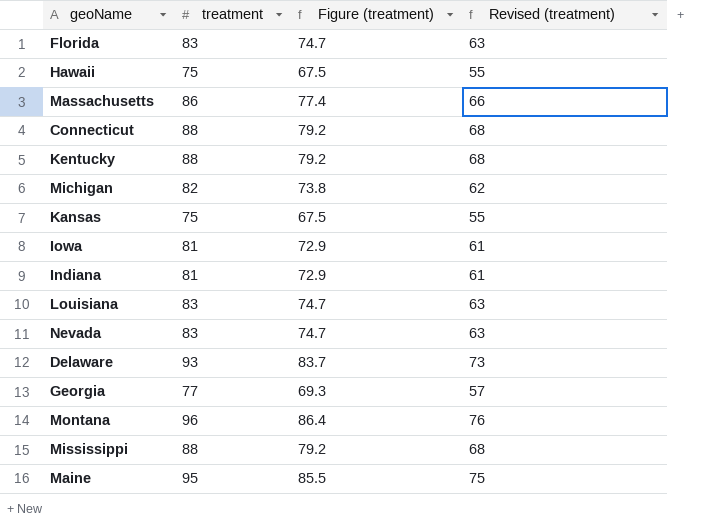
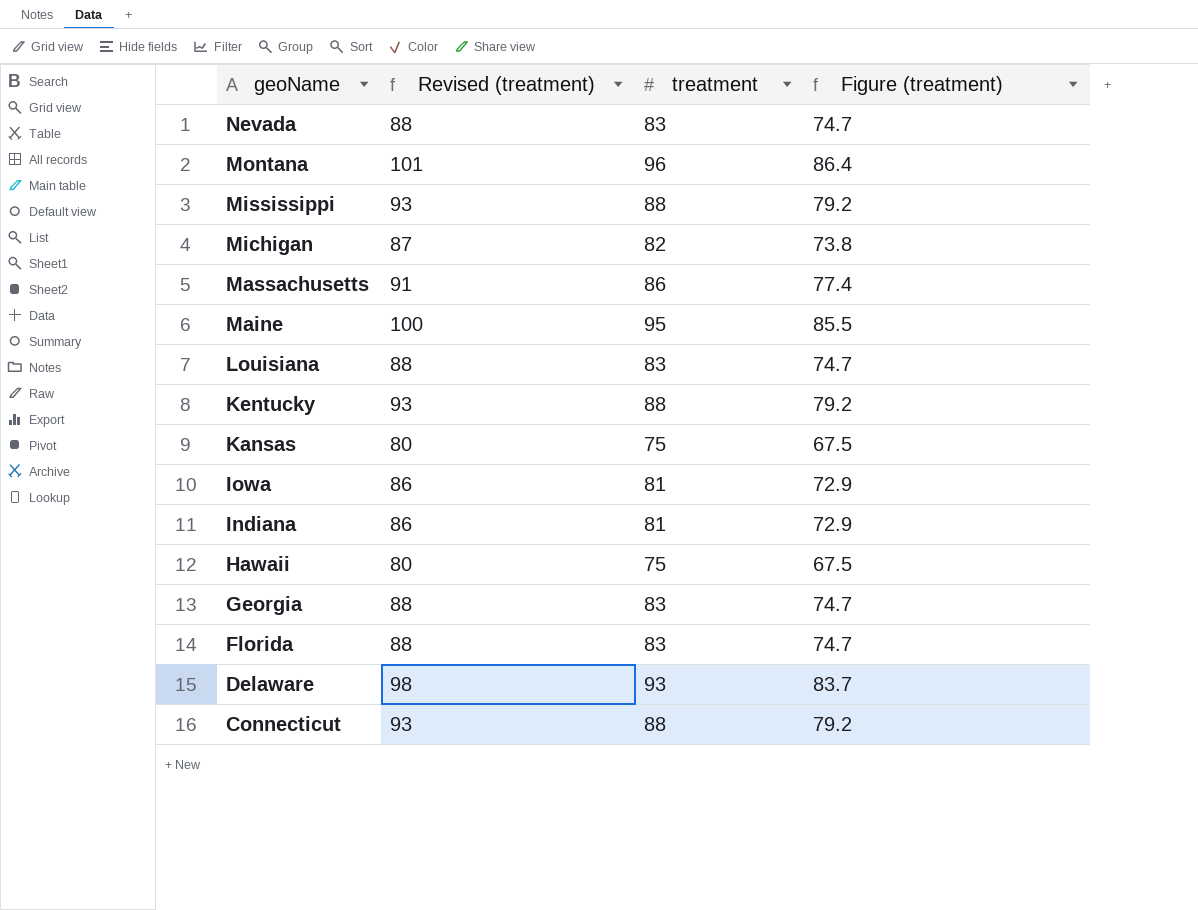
row order: none -> geoName descending
column Revised (treatment) | formula: [treatment] - 20 -> [treatment] + 5
column Revised (treatment) | position: 4 -> 2
Georgia | treatment: 77 -> 83
Georgia | Figure (treatment): 69.3 -> 74.7

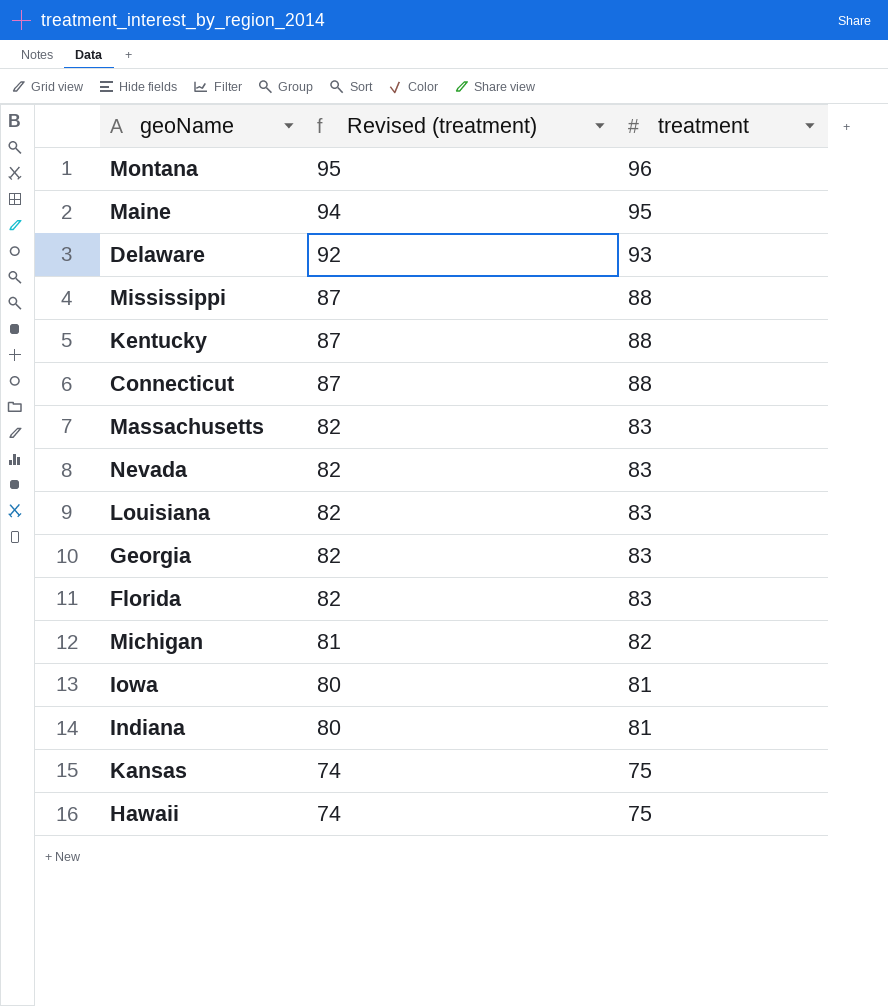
row order: geoName descending -> Revised (treatment) descending
column Figure (treatment) | formula: [treatment] * 0.9 -> none
column Revised (treatment) | formula: [treatment] + 5 -> [treatment] - 1
Massachusetts | treatment: 86 -> 83

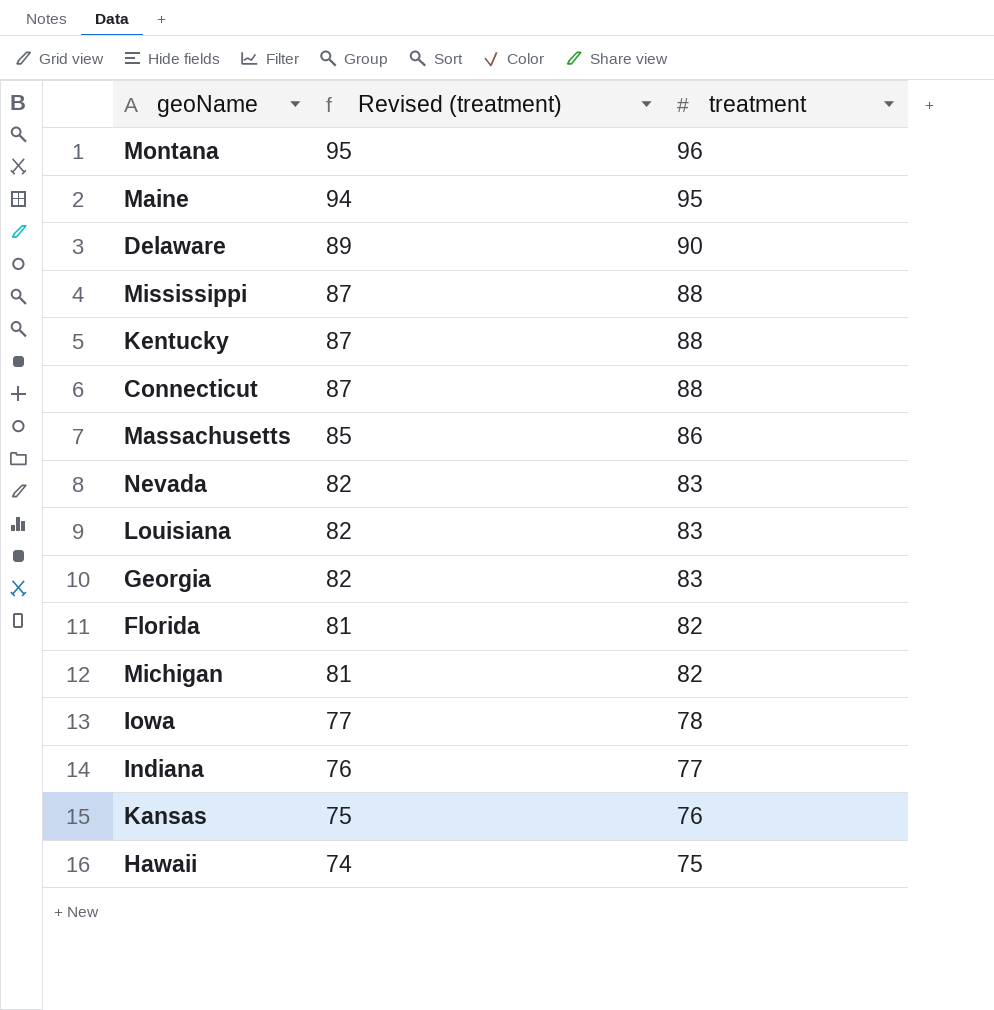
Delaware | Revised (treatment): 92 -> 89
Delaware | treatment: 93 -> 90
Massachusetts | Revised (treatment): 82 -> 85
Massachusetts | treatment: 83 -> 86
Florida | Revised (treatment): 82 -> 81
Florida | treatment: 83 -> 82
Iowa | Revised (treatment): 80 -> 77
Iowa | treatment: 81 -> 78
Indiana | Revised (treatment): 80 -> 76
Indiana | treatment: 81 -> 77
Kansas | Revised (treatment): 74 -> 75
Kansas | treatment: 75 -> 76

